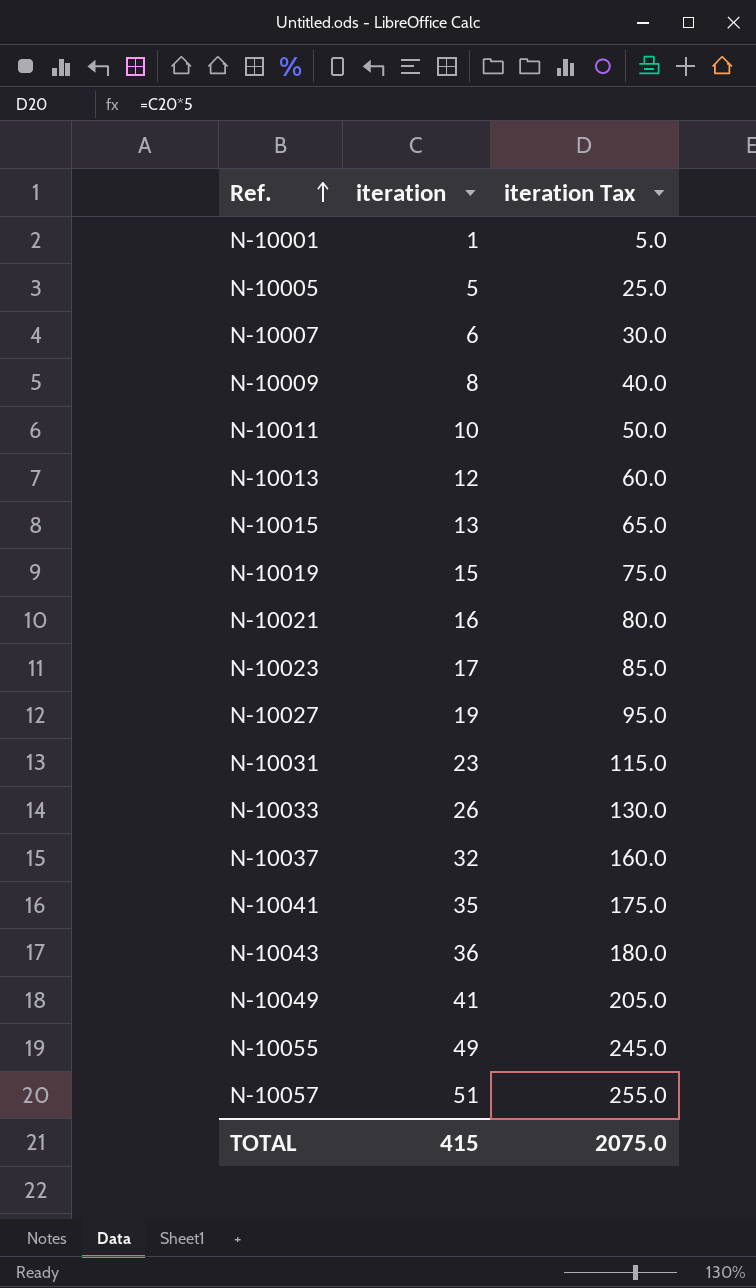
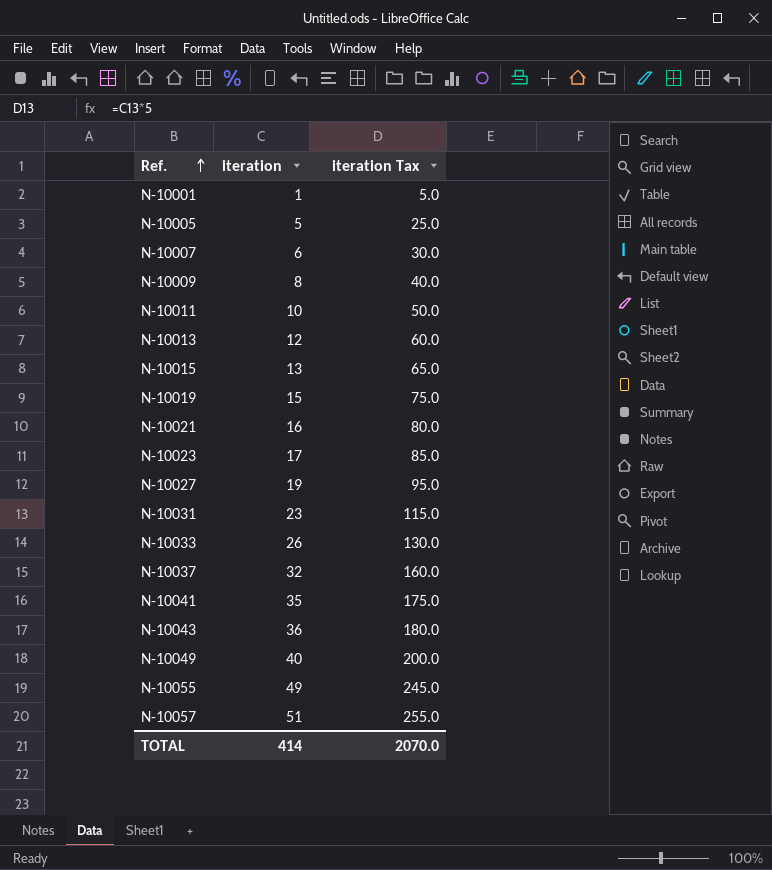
N-10049 | iteration: 41 -> 40
N-10049 | iteration Tax: 205.0 -> 200.0
TOTAL | iteration: 415 -> 414
TOTAL | iteration Tax: 2075.0 -> 2070.0

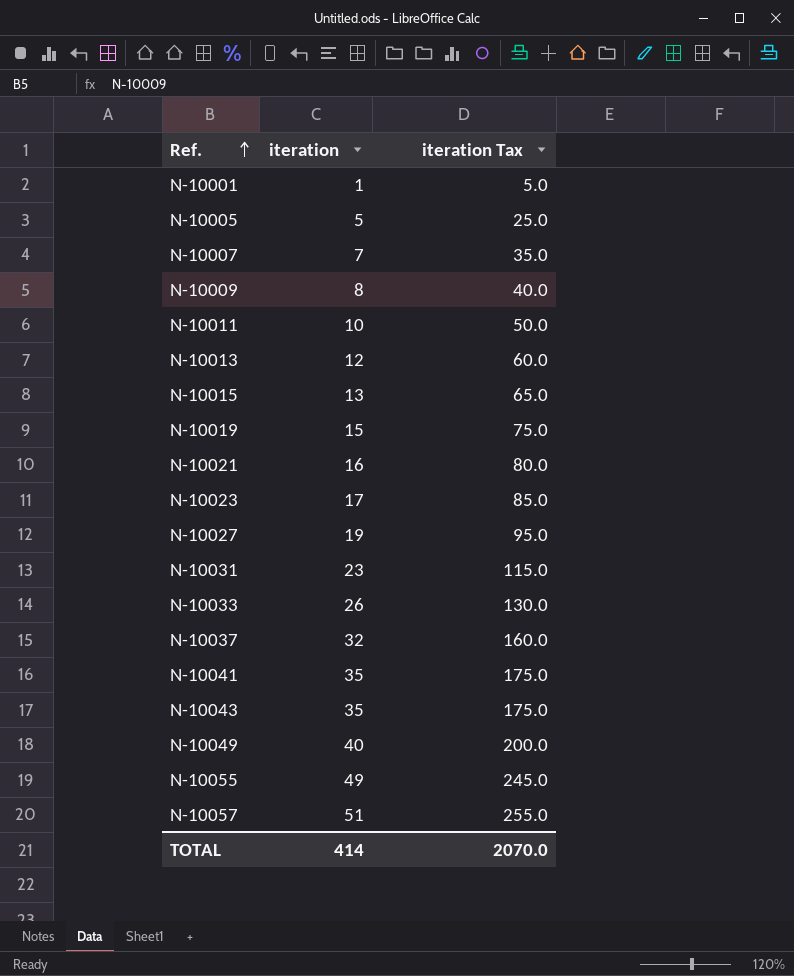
N-10007 | iteration: 6 -> 7
N-10007 | iteration Tax: 30.0 -> 35.0
N-10043 | iteration: 36 -> 35
N-10043 | iteration Tax: 180.0 -> 175.0

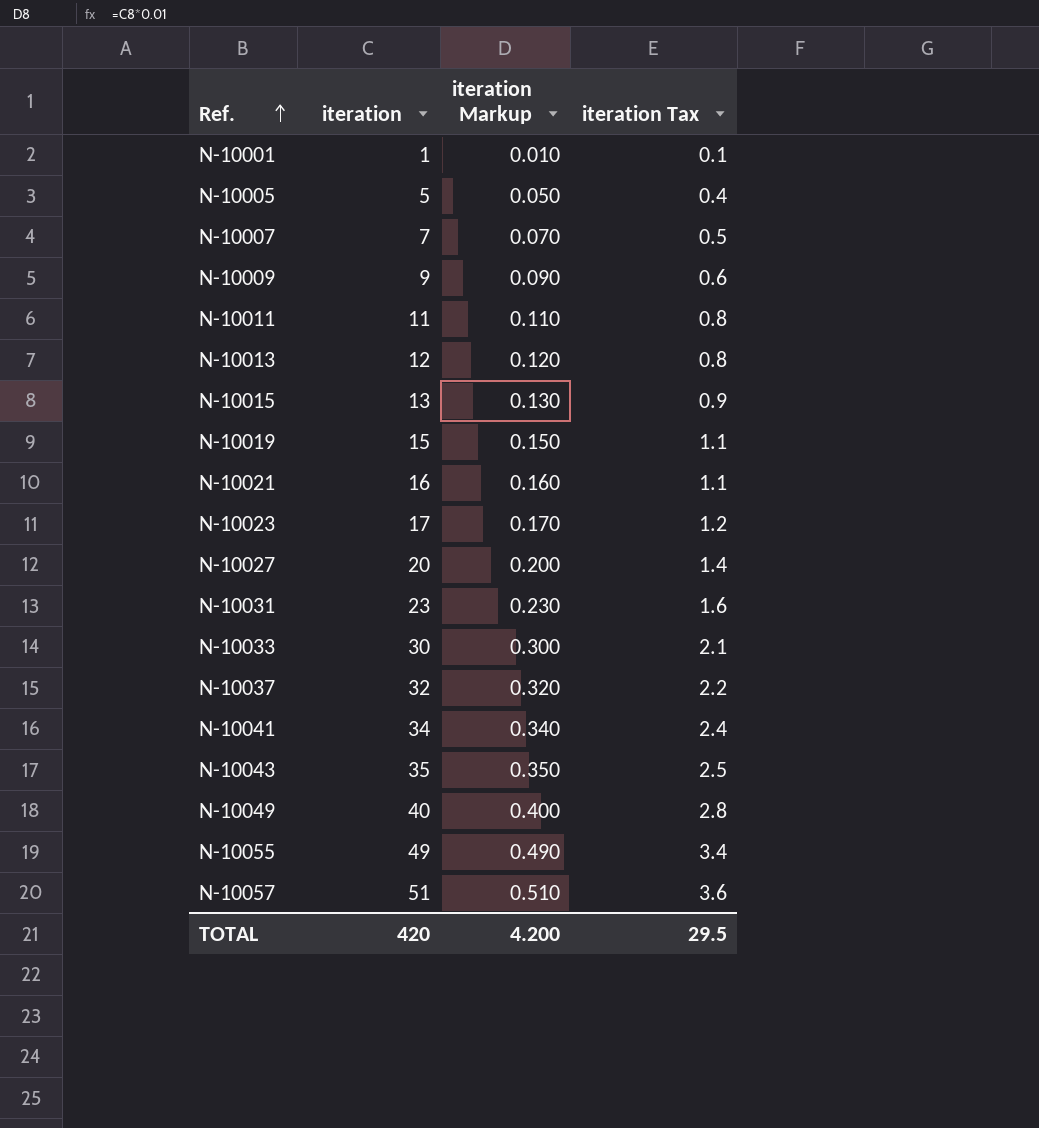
column iteration Markup | formula: none -> [iteration] * 0.01
column iteration Tax | formula: [iteration] * 5 -> [iteration] * 0.07
N-10009 | iteration: 8 -> 9
N-10011 | iteration: 10 -> 11
N-10027 | iteration: 19 -> 20
N-10033 | iteration: 26 -> 30
N-10041 | iteration: 35 -> 34
TOTAL | iteration: 414 -> 420
TOTAL | iteration Tax: 2070.0 -> 29.5

